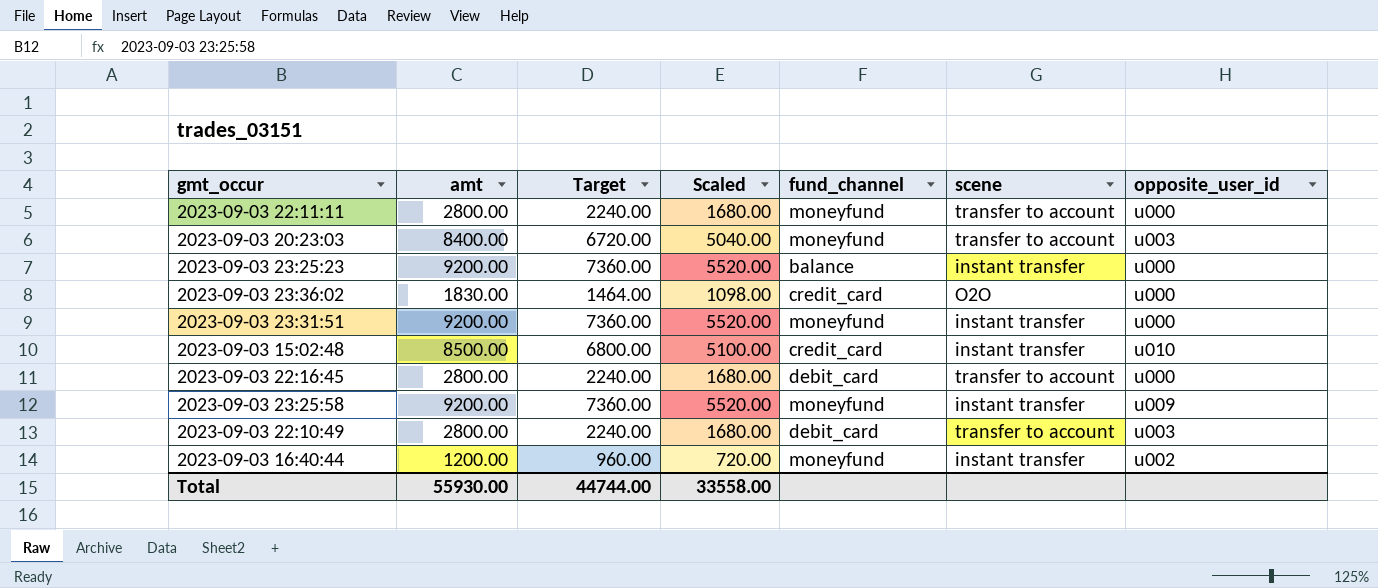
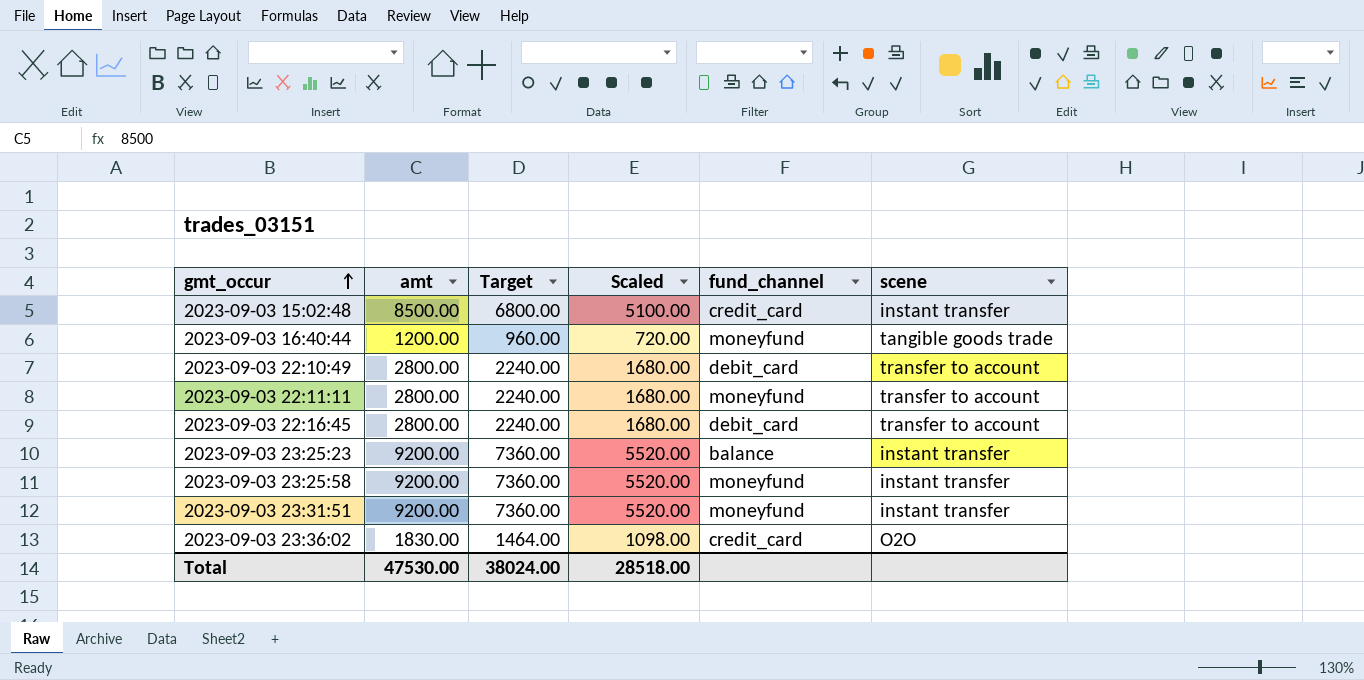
row order: none -> gmt_occur ascending
column opposite_user_id | position: 7 -> none
row 2023-09-03 20:23:03: 8400.00 | 6720.00 | 5040.00 | moneyfund | transfer to account | u003 -> none
2023-09-03 16:40:44 | scene: instant transfer -> tangible goods trade
Total | amt: 55930.00 -> 47530.00
Total | Target: 44744.00 -> 38024.00
Total | Scaled: 33558.00 -> 28518.00

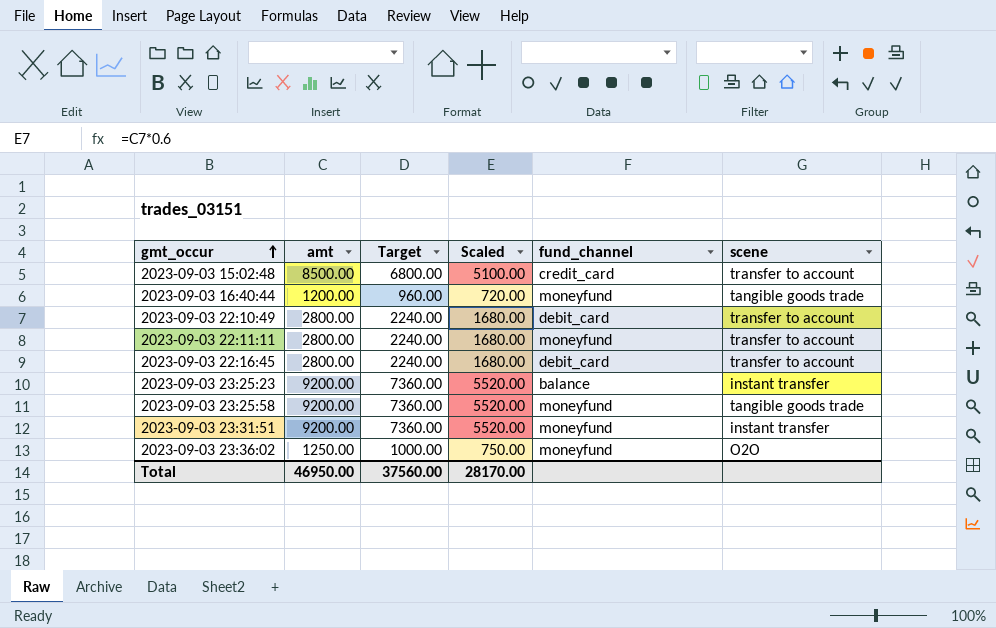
2023-09-03 15:02:48 | scene: instant transfer -> transfer to account
2023-09-03 23:25:58 | scene: instant transfer -> tangible goods trade
2023-09-03 23:36:02 | amt: 1830.00 -> 1250.00
2023-09-03 23:36:02 | Target: 1464.00 -> 1000.00
2023-09-03 23:36:02 | Scaled: 1098.00 -> 750.00
2023-09-03 23:36:02 | fund_channel: credit_card -> moneyfund
Total | amt: 47530.00 -> 46950.00
Total | Target: 38024.00 -> 37560.00
Total | Scaled: 28518.00 -> 28170.00

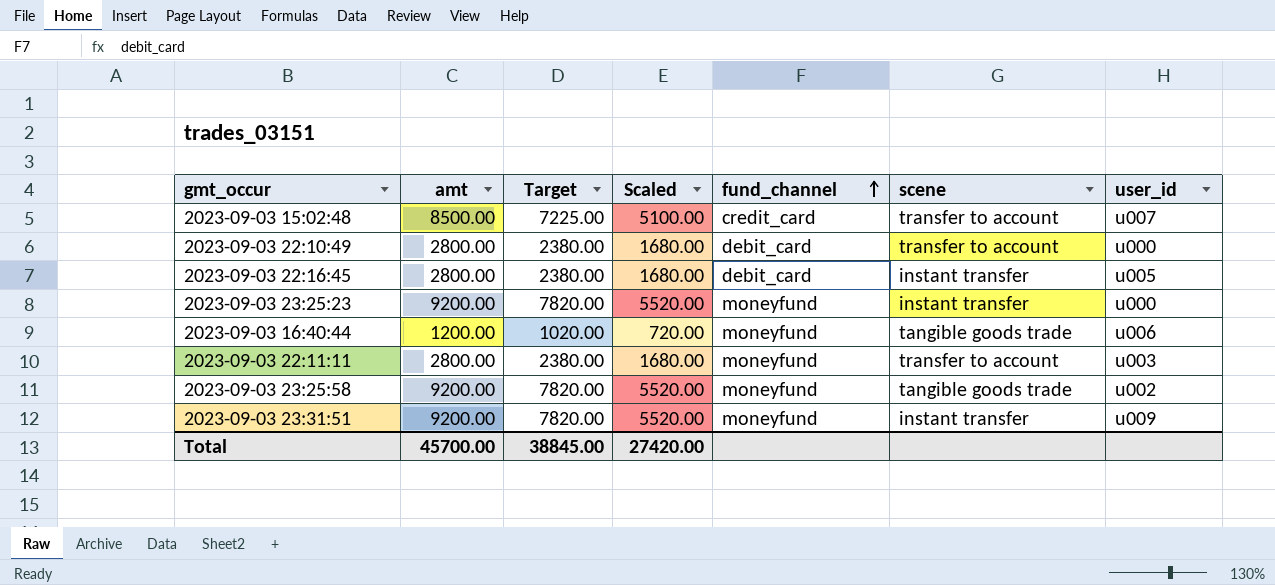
row order: gmt_occur ascending -> fund_channel ascending
column Target | formula: [amt] * 0.8 -> [amt] * 0.85
column user_id | position: none -> 7
row 2023-09-03 23:36:02: 1250.00 | 1000.00 | 750.00 | moneyfund | O2O -> none
2023-09-03 22:16:45 | scene: transfer to account -> instant transfer
2023-09-03 23:25:23 | fund_channel: balance -> moneyfund
Total | amt: 46950.00 -> 45700.00
Total | Target: 37560.00 -> 38845.00
Total | Scaled: 28170.00 -> 27420.00

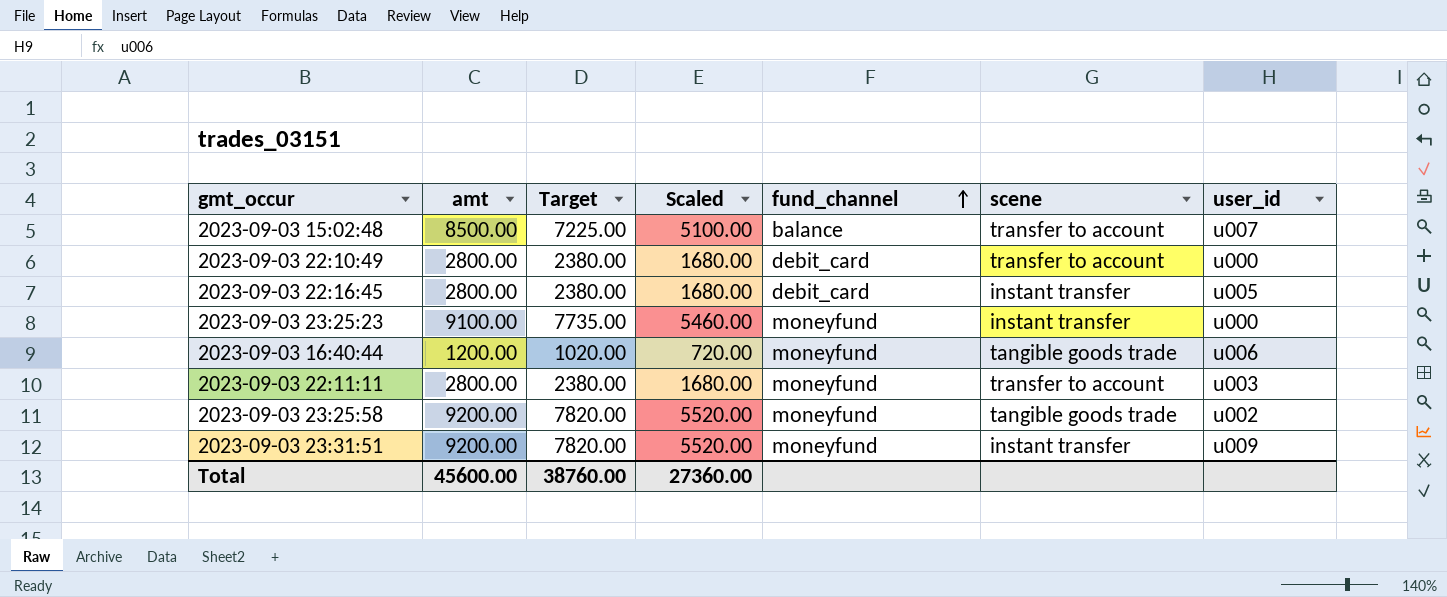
2023-09-03 15:02:48 | fund_channel: credit_card -> balance
2023-09-03 23:25:23 | amt: 9200.00 -> 9100.00
2023-09-03 23:25:23 | Target: 7820.00 -> 7735.00
2023-09-03 23:25:23 | Scaled: 5520.00 -> 5460.00
Total | amt: 45700.00 -> 45600.00
Total | Target: 38845.00 -> 38760.00
Total | Scaled: 27420.00 -> 27360.00

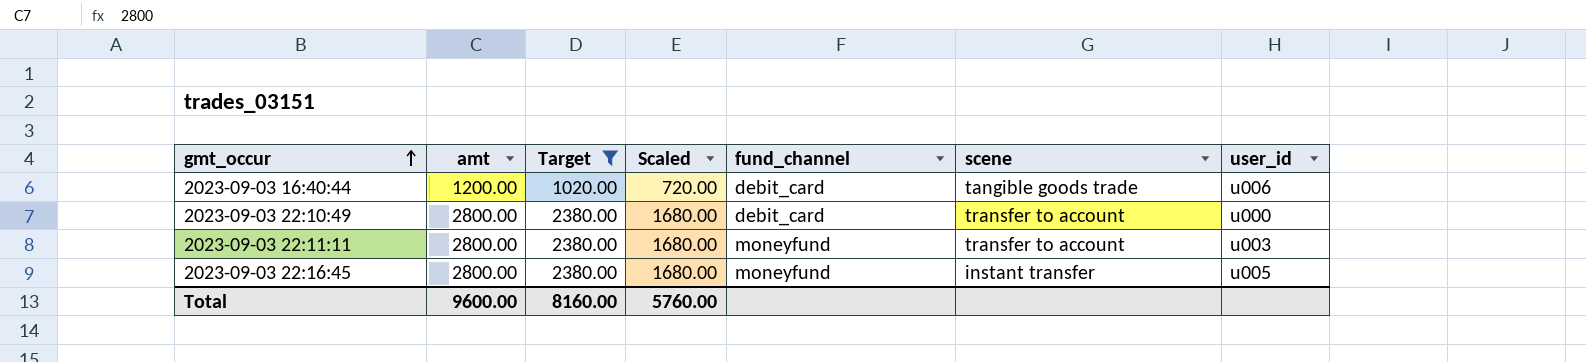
filter: none -> Target <= 2380.00
row order: fund_channel ascending -> gmt_occur ascending
2023-09-03 16:40:44 | fund_channel: moneyfund -> debit_card
2023-09-03 22:16:45 | fund_channel: debit_card -> moneyfund
Total | amt: 45600.00 -> 9600.00
Total | Target: 38760.00 -> 8160.00
Total | Scaled: 27360.00 -> 5760.00

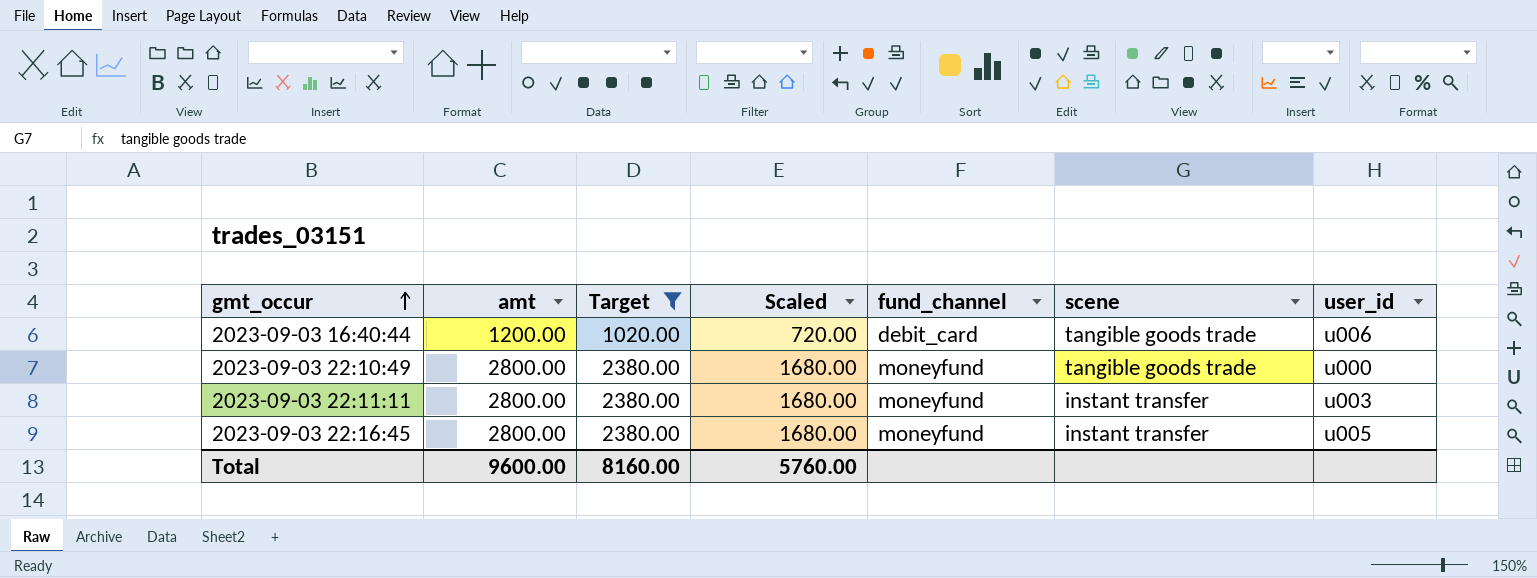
2023-09-03 22:10:49 | fund_channel: debit_card -> moneyfund
2023-09-03 22:10:49 | scene: transfer to account -> tangible goods trade
2023-09-03 22:11:11 | scene: transfer to account -> instant transfer

